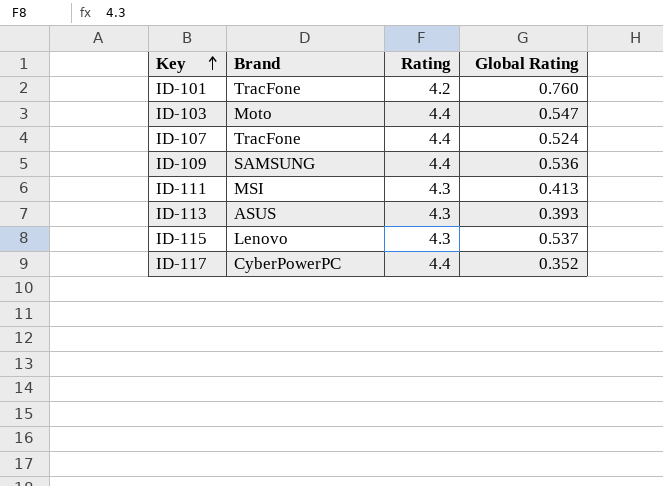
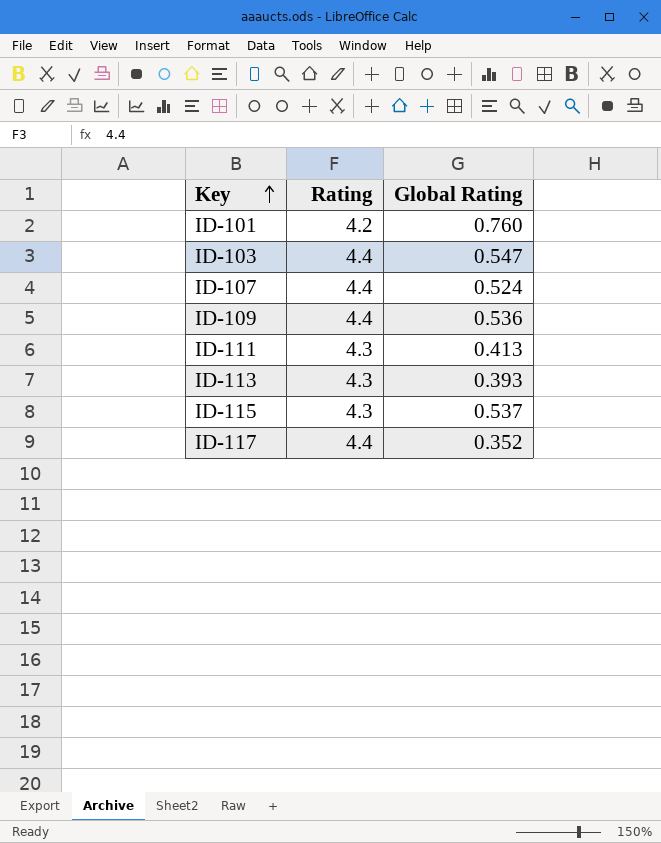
column Brand | position: 2 -> none

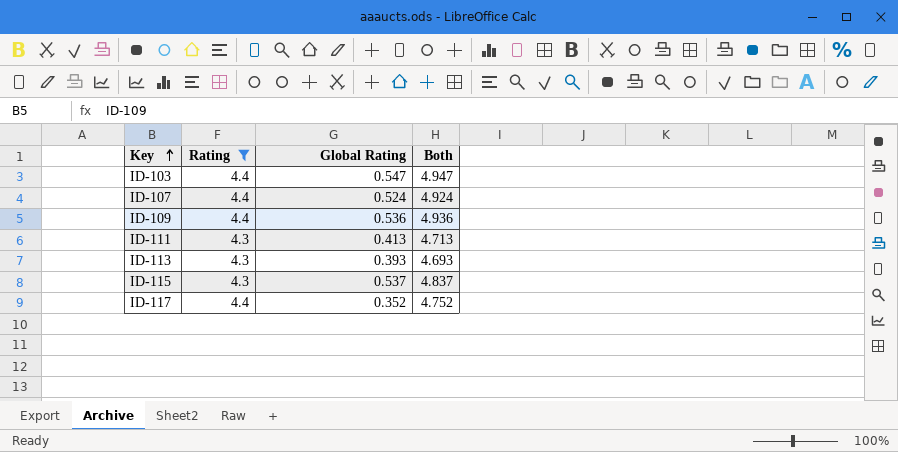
filter: none -> Rating != 4.2
column Both | formula: none -> [Rating] + [Global Rating]

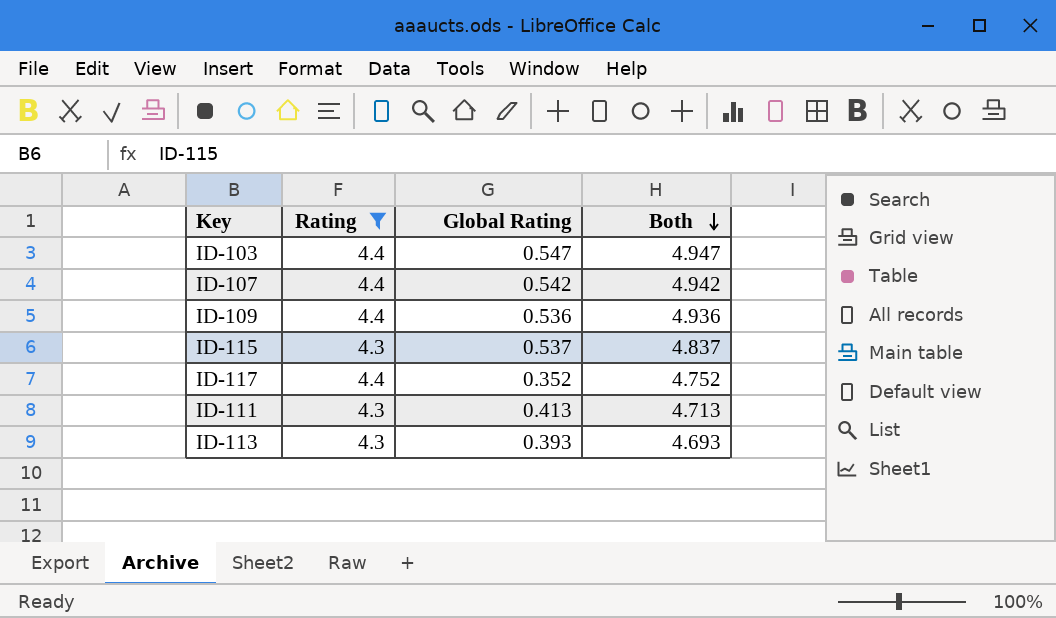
row order: Key ascending -> Both descending
ID-107 | Global Rating: 0.524 -> 0.542
ID-107 | Both: 4.924 -> 4.942

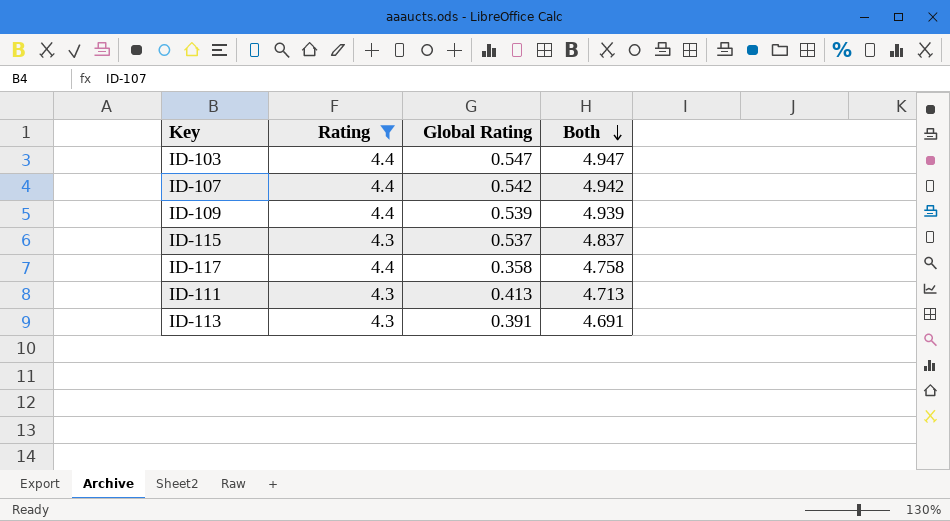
ID-109 | Global Rating: 0.536 -> 0.539
ID-109 | Both: 4.936 -> 4.939
ID-117 | Global Rating: 0.352 -> 0.358
ID-117 | Both: 4.752 -> 4.758
ID-113 | Global Rating: 0.393 -> 0.391
ID-113 | Both: 4.693 -> 4.691

